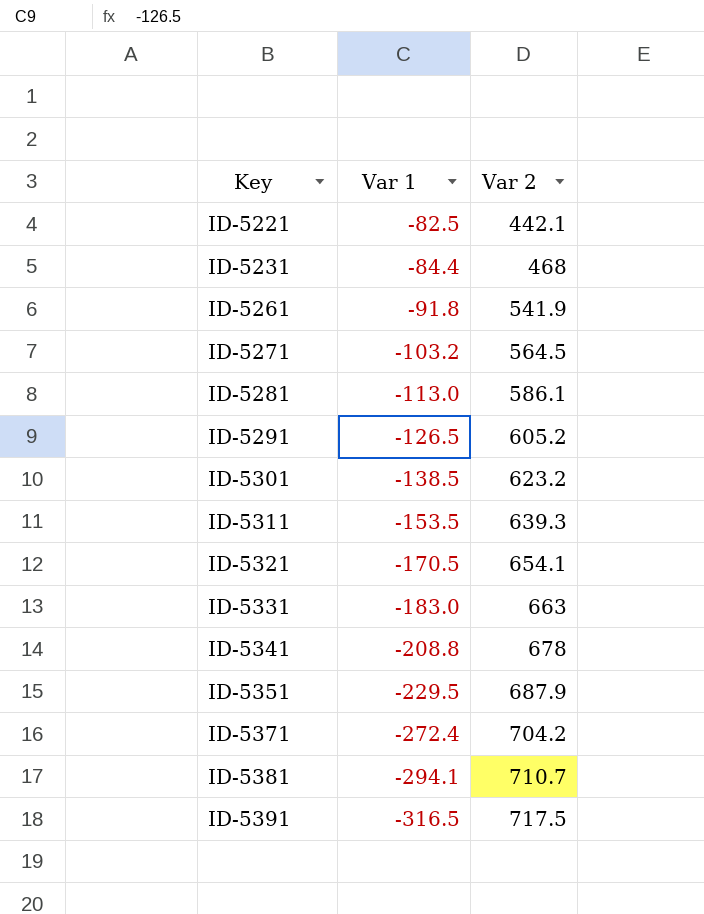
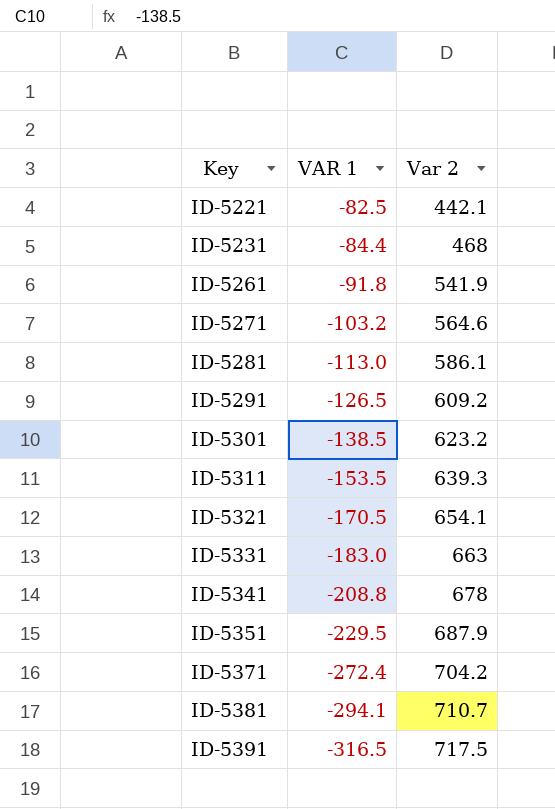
column name: Var 1 -> VAR 1
ID-5271 | Var 2: 564.5 -> 564.6
ID-5291 | Var 2: 605.2 -> 609.2

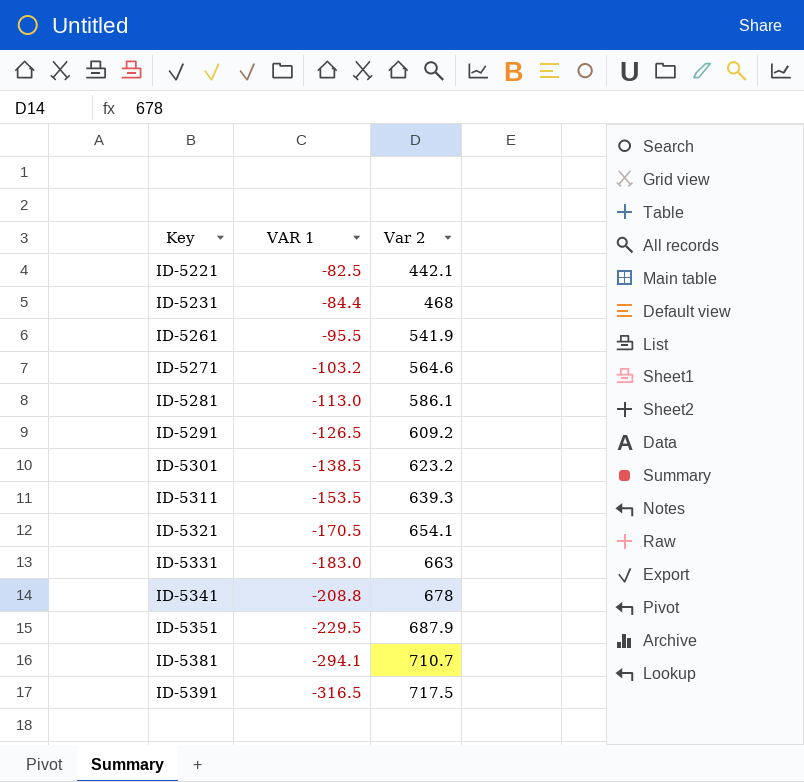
row ID-5371: -272.4 | 704.2 -> none
ID-5261 | VAR 1: -91.8 -> -95.5

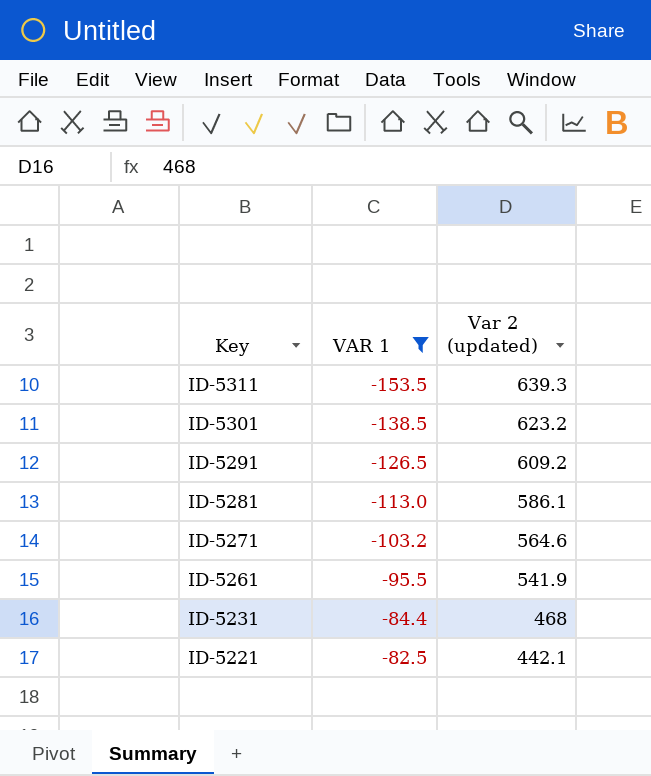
filter: none -> VAR 1 >= -153.5
row order: Key ascending -> Key descending
column name: Var 2 -> Var 2 (updated)

